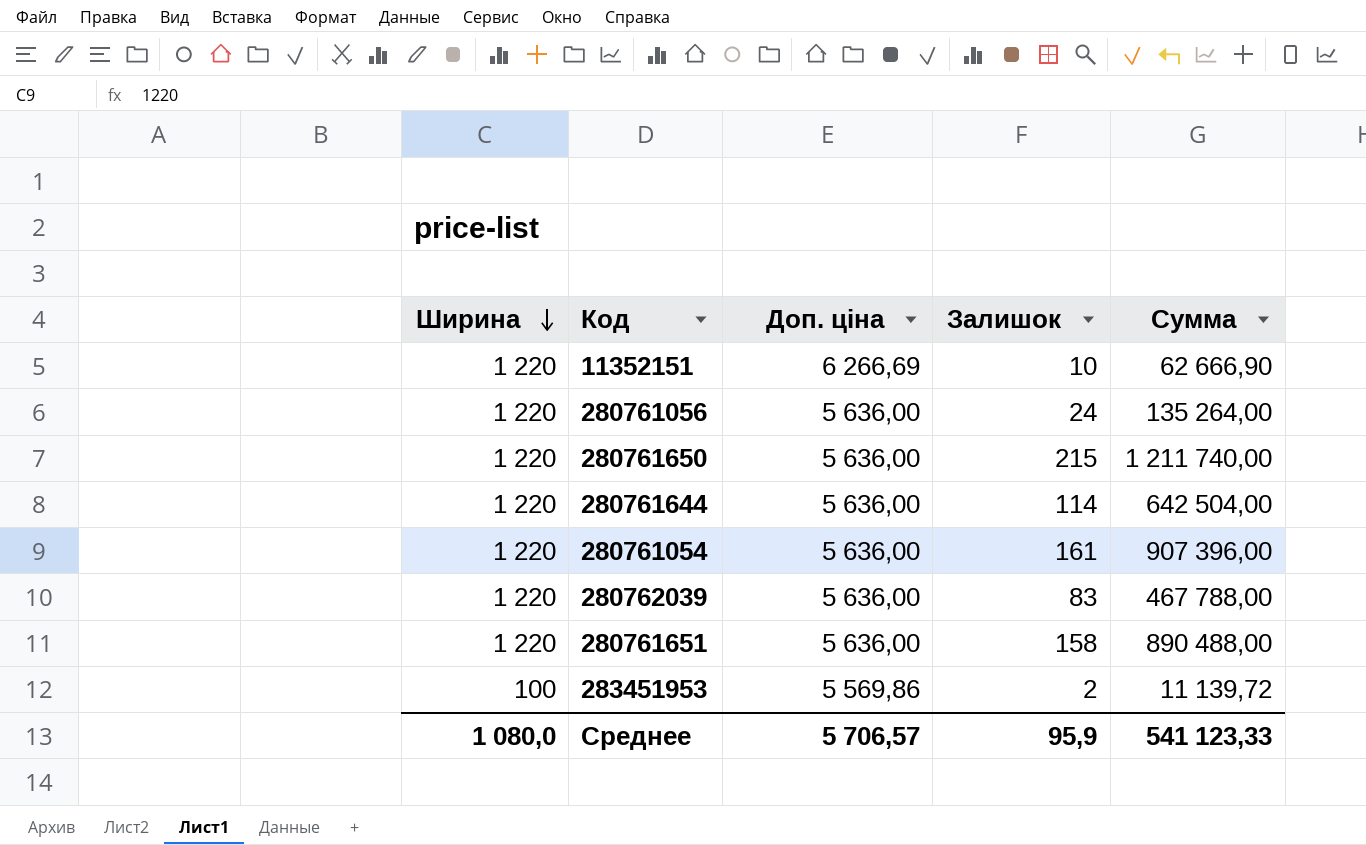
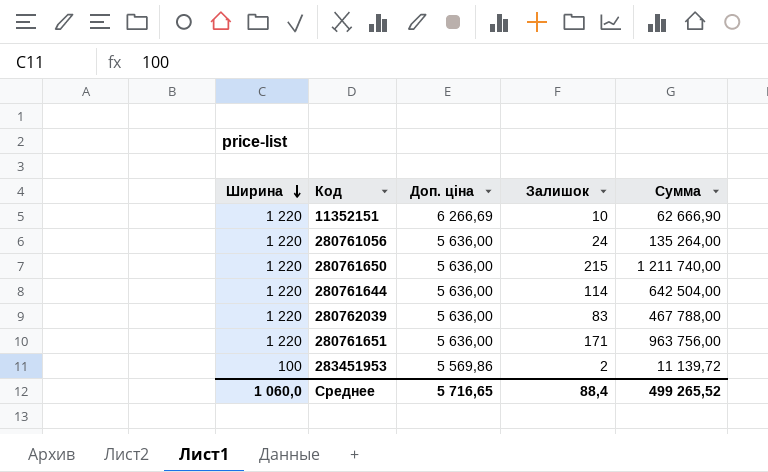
row 280761054: 1 220 | 5 636,00 | 161 | 907 396,00 -> none
280761651 | Залишок: 158 -> 171
280761651 | Сумма: 890 488,00 -> 963 756,00
Среднее | Ширина: 1 080,0 -> 1 060,0
Среднее | Доп. ціна: 5 706,57 -> 5 716,65
Среднее | Залишок: 95,9 -> 88,4
Среднее | Сумма: 541 123,33 -> 499 265,52

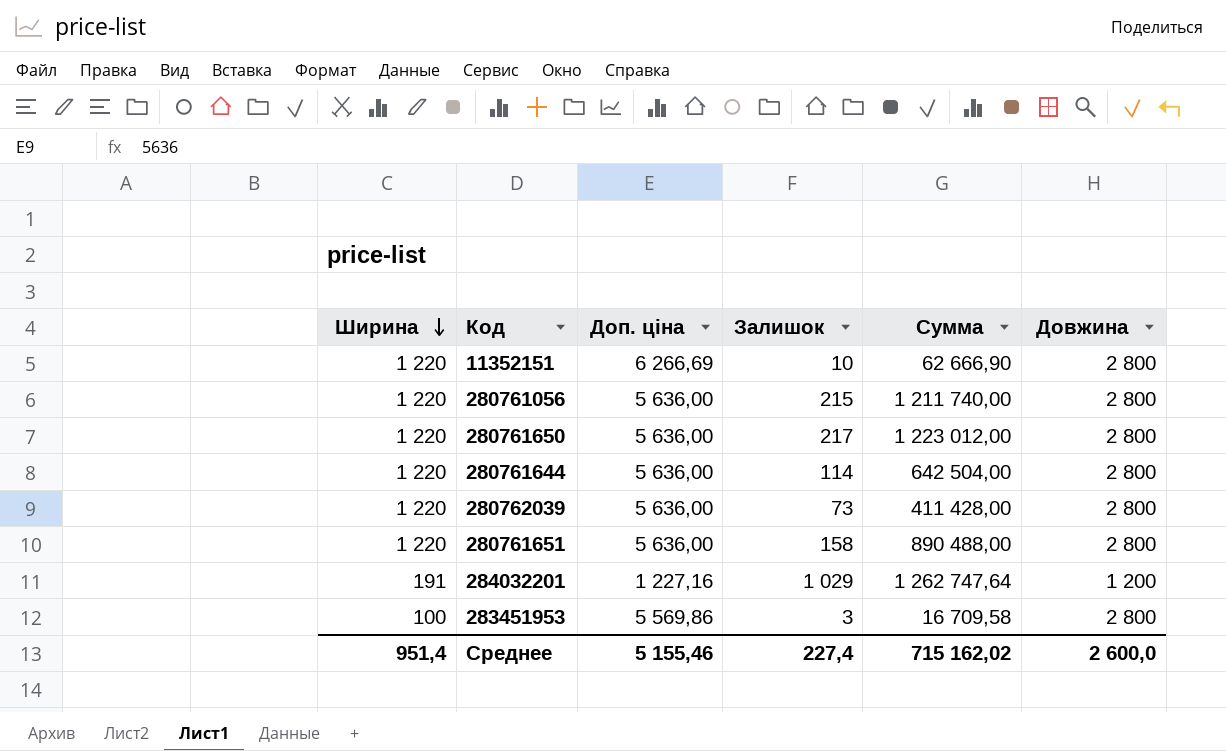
column Довжина | position: none -> 6
280761056 | Залишок: 24 -> 215
280761056 | Сумма: 135 264,00 -> 1 211 740,00
280761650 | Залишок: 215 -> 217
280761650 | Сумма: 1 211 740,00 -> 1 223 012,00
280762039 | Залишок: 83 -> 73
280762039 | Сумма: 467 788,00 -> 411 428,00
280761651 | Залишок: 171 -> 158
280761651 | Сумма: 963 756,00 -> 890 488,00
row 284032201: none -> 191 | 1 227,16 | 1 029 | 1 262 747,64 | 1 200
283451953 | Залишок: 2 -> 3
283451953 | Сумма: 11 139,72 -> 16 709,58
Среднее | Ширина: 1 060,0 -> 951,4
Среднее | Доп. ціна: 5 716,65 -> 5 155,46
Среднее | Залишок: 88,4 -> 227,4
Среднее | Сумма: 499 265,52 -> 715 162,02

